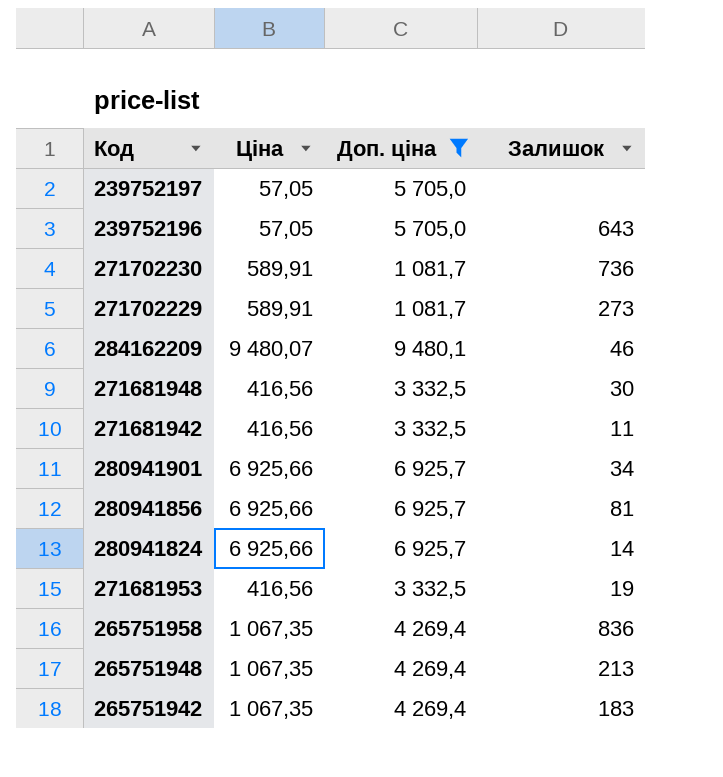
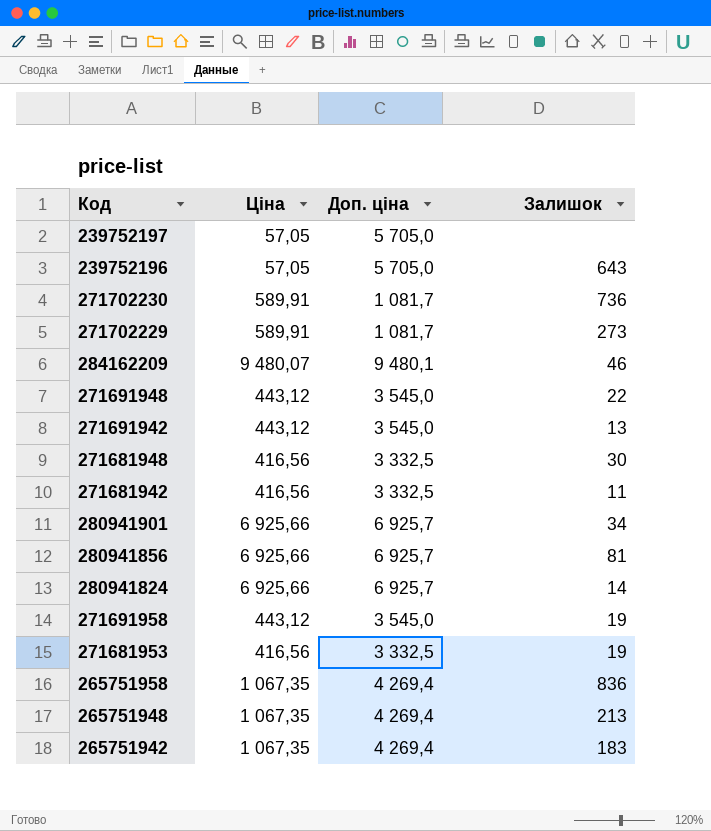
filter: Доп. ціна != 3 545,0 -> none

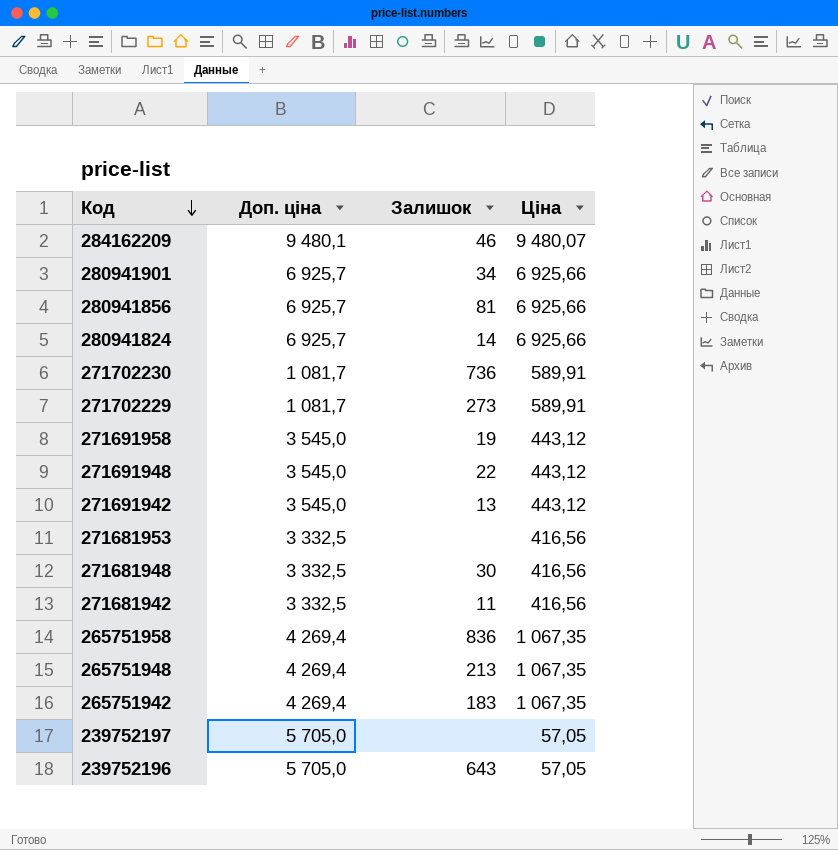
row order: none -> Код descending
column Ціна | position: 2 -> 4
271681953 | Залишок: 19 -> none

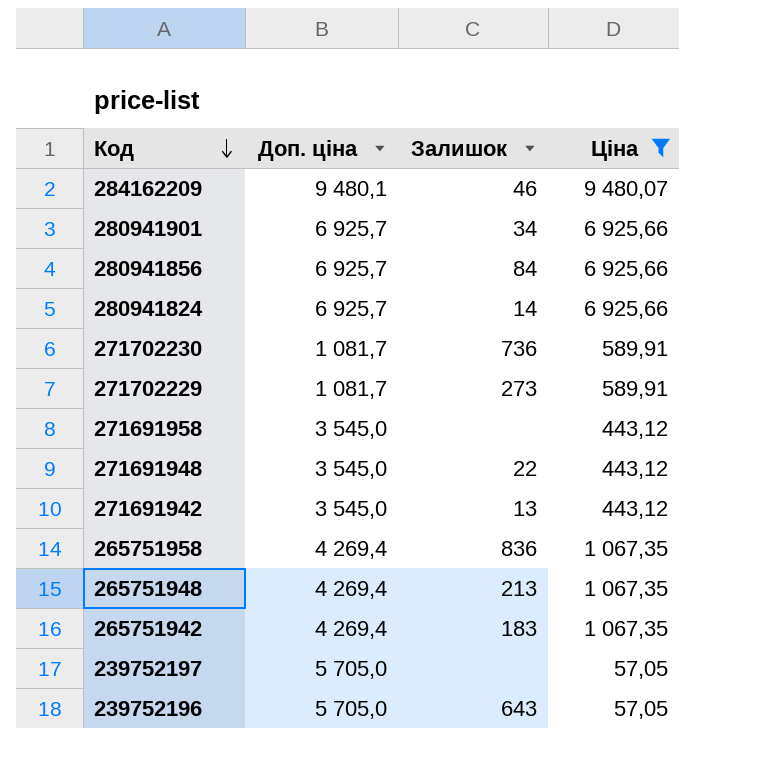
filter: none -> Ціна != 416,56
280941856 | Залишок: 81 -> 84
271691958 | Залишок: 19 -> none

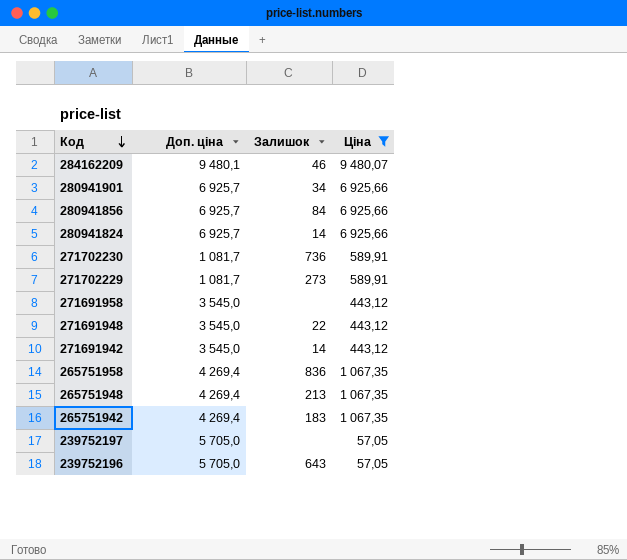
271691942 | Залишок: 13 -> 14

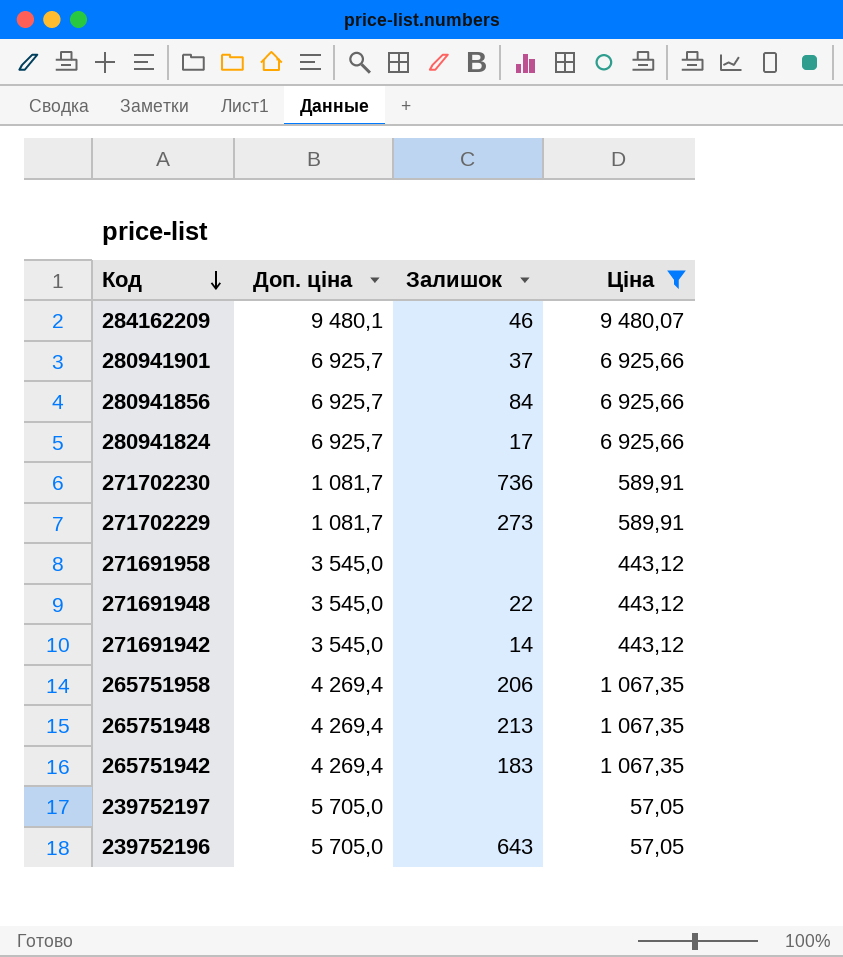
280941901 | Залишок: 34 -> 37
280941824 | Залишок: 14 -> 17
265751958 | Залишок: 836 -> 206

